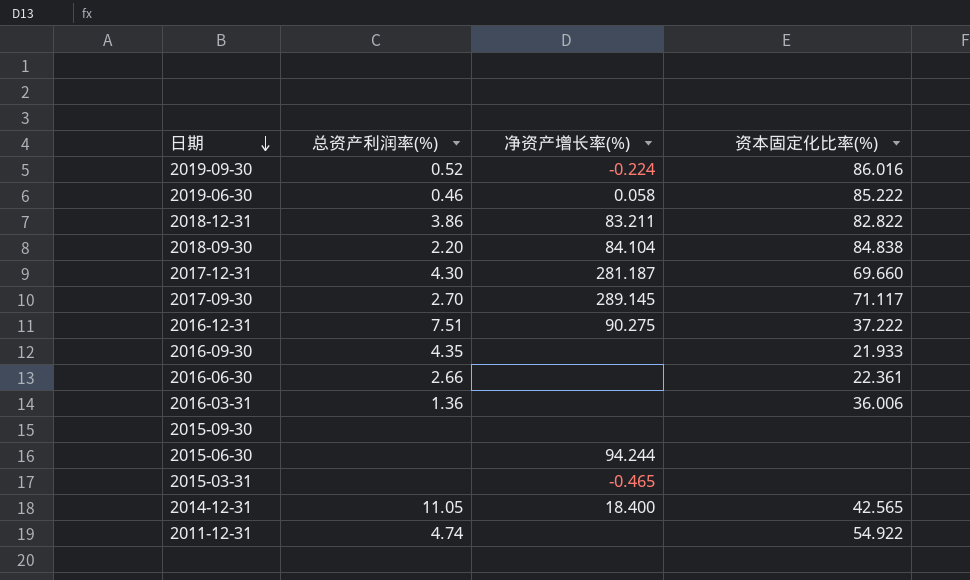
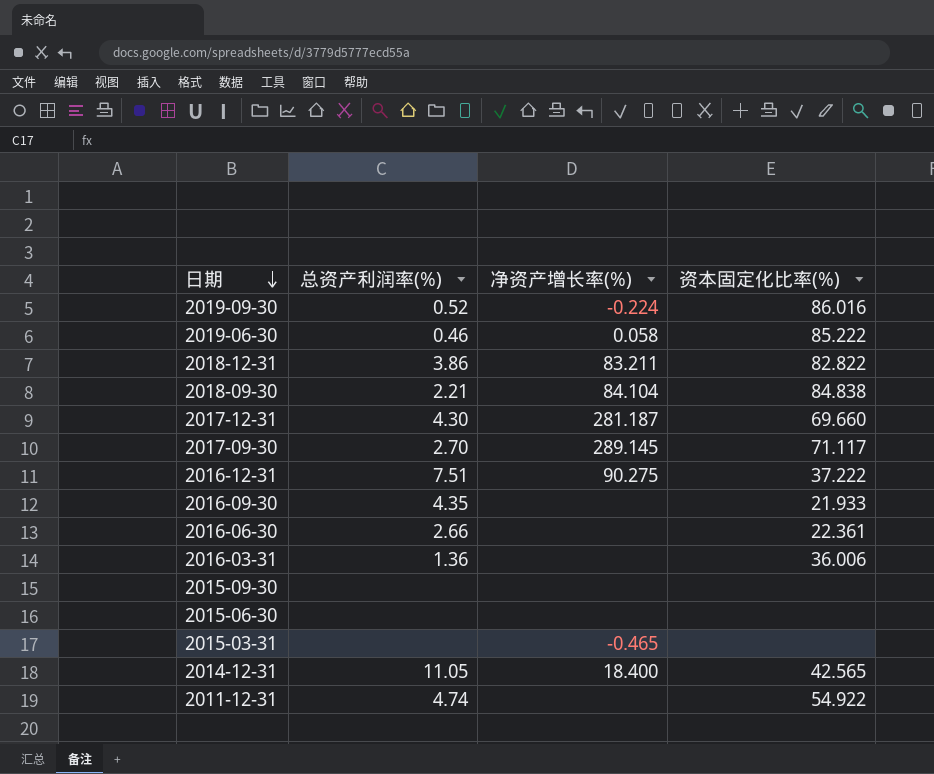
2018-09-30 | 总资产利润率(%): 2.20 -> 2.21
2015-06-30 | 净资产增长率(%): 94.244 -> none

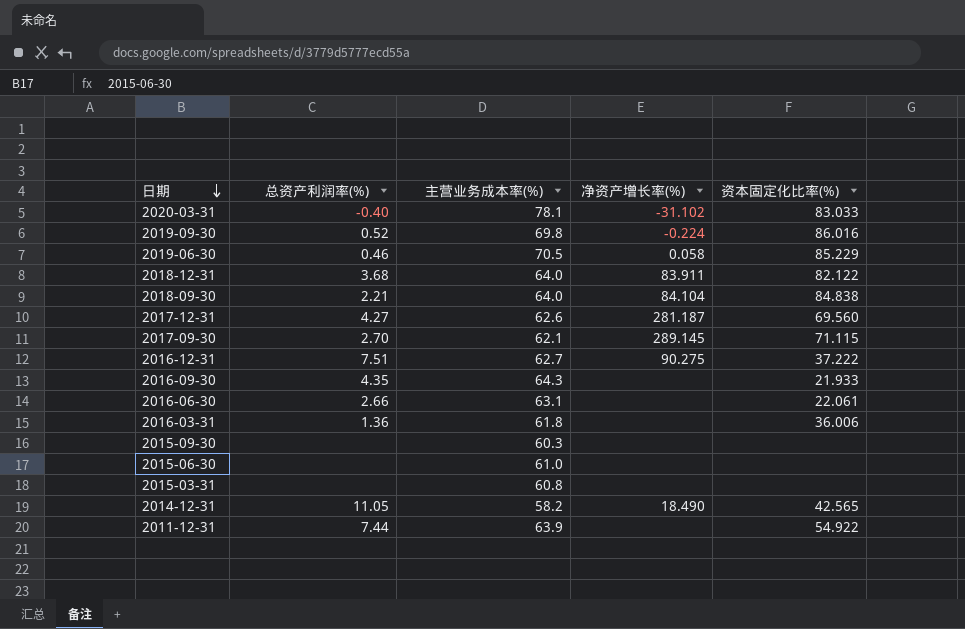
column 主营业务成本率(%) | position: none -> 3
row 2020-03-31: none -> -0.40 | 78.1 | -31.102 | 83.033
2019-06-30 | 资本固定化比率(%): 85.222 -> 85.229
2018-12-31 | 总资产利润率(%): 3.86 -> 3.68
2018-12-31 | 净资产增长率(%): 83.211 -> 83.911
2018-12-31 | 资本固定化比率(%): 82.822 -> 82.122
2017-12-31 | 总资产利润率(%): 4.30 -> 4.27
2017-12-31 | 资本固定化比率(%): 69.660 -> 69.560
2017-09-30 | 资本固定化比率(%): 71.117 -> 71.115
2016-06-30 | 资本固定化比率(%): 22.361 -> 22.061
2015-03-31 | 净资产增长率(%): -0.465 -> none
2014-12-31 | 净资产增长率(%): 18.400 -> 18.490
2011-12-31 | 总资产利润率(%): 4.74 -> 7.44

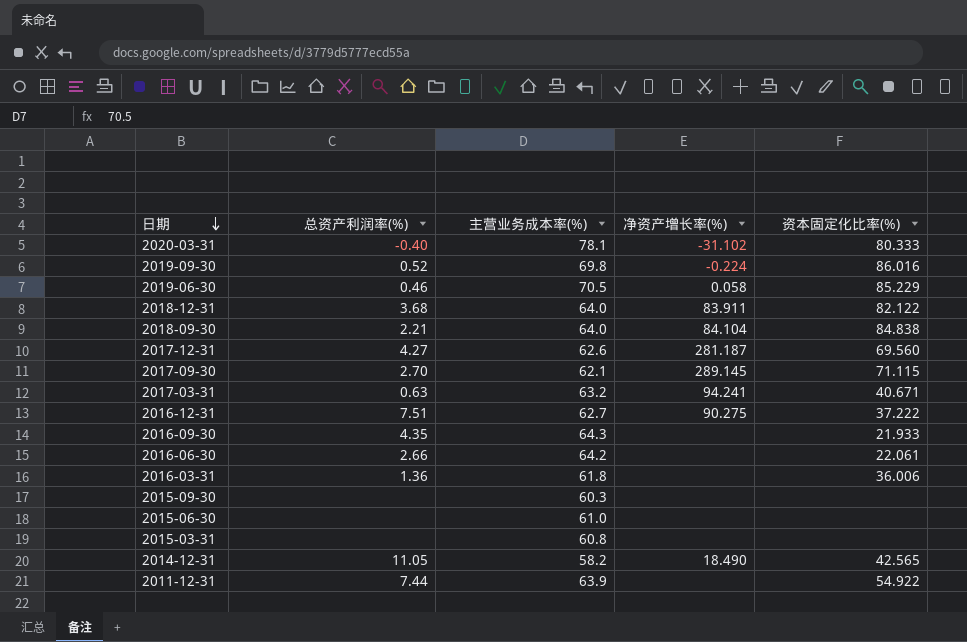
2020-03-31 | 资本固定化比率(%): 83.033 -> 80.333
row 2017-03-31: none -> 0.63 | 63.2 | 94.241 | 40.671
2016-06-30 | 主营业务成本率(%): 63.1 -> 64.2

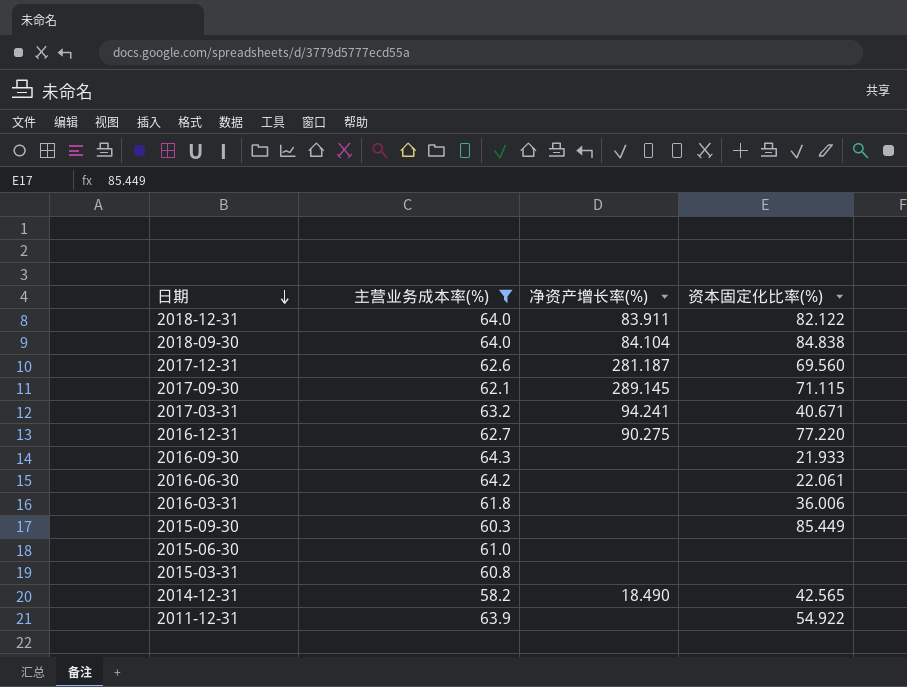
filter: none -> 主营业务成本率(%) <= 64.3
column 总资产利润率(%) | position: 2 -> none
2016-12-31 | 资本固定化比率(%): 37.222 -> 77.220
2015-09-30 | 资本固定化比率(%): none -> 85.449

